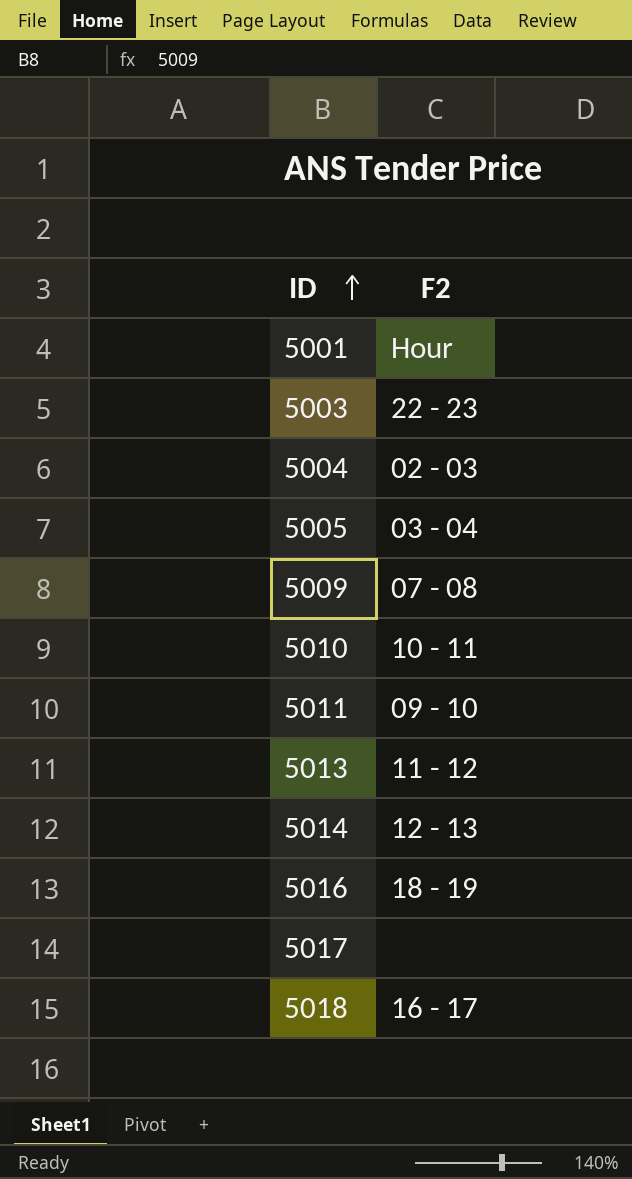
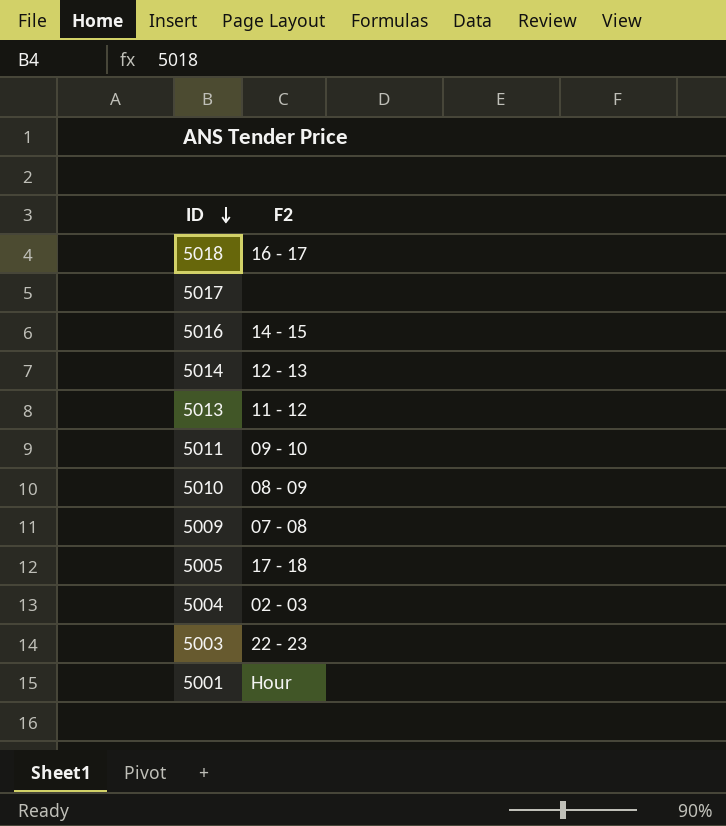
row order: ID ascending -> ID descending
5016 | F2: 18 - 19 -> 14 - 15
5010 | F2: 10 - 11 -> 08 - 09
5005 | F2: 03 - 04 -> 17 - 18

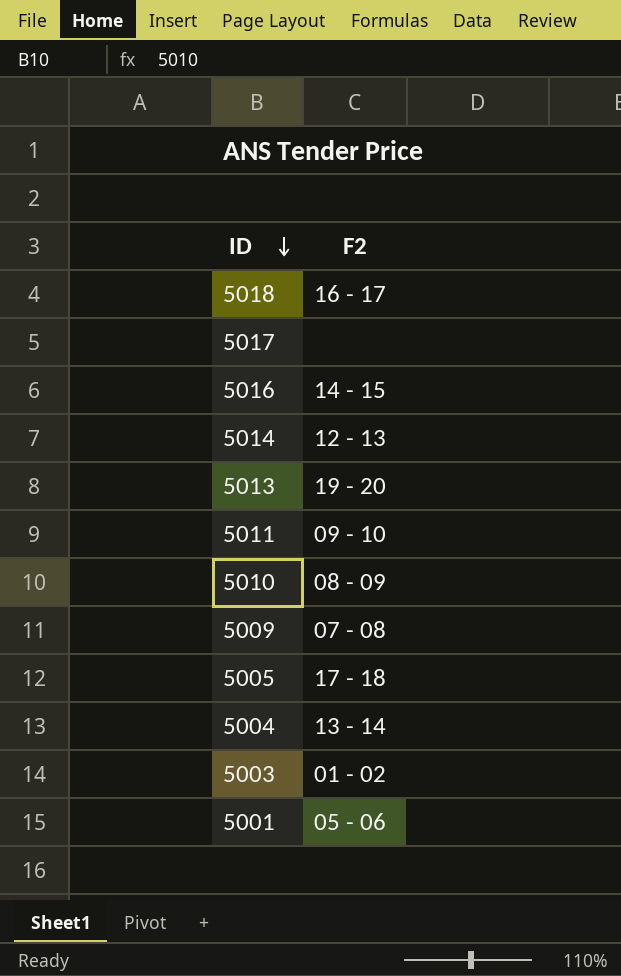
5013 | F2: 11 - 12 -> 19 - 20
5004 | F2: 02 - 03 -> 13 - 14
5003 | F2: 22 - 23 -> 01 - 02
5001 | F2: Hour -> 05 - 06

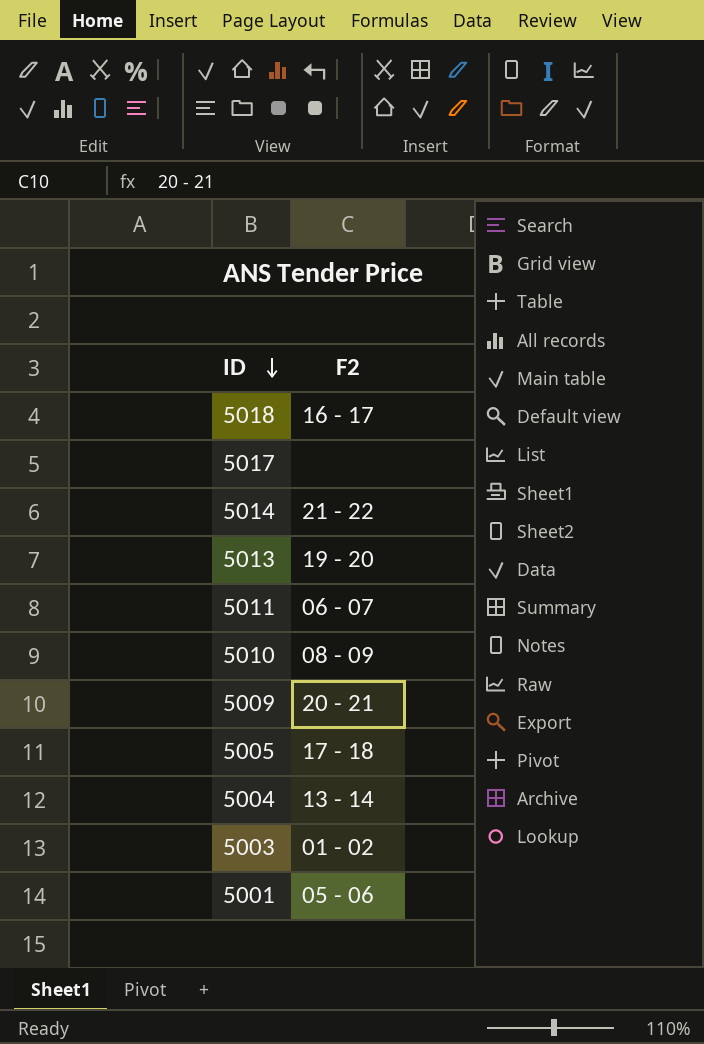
row 5016: 14 - 15 -> none
5014 | F2: 12 - 13 -> 21 - 22
5011 | F2: 09 - 10 -> 06 - 07
5009 | F2: 07 - 08 -> 20 - 21

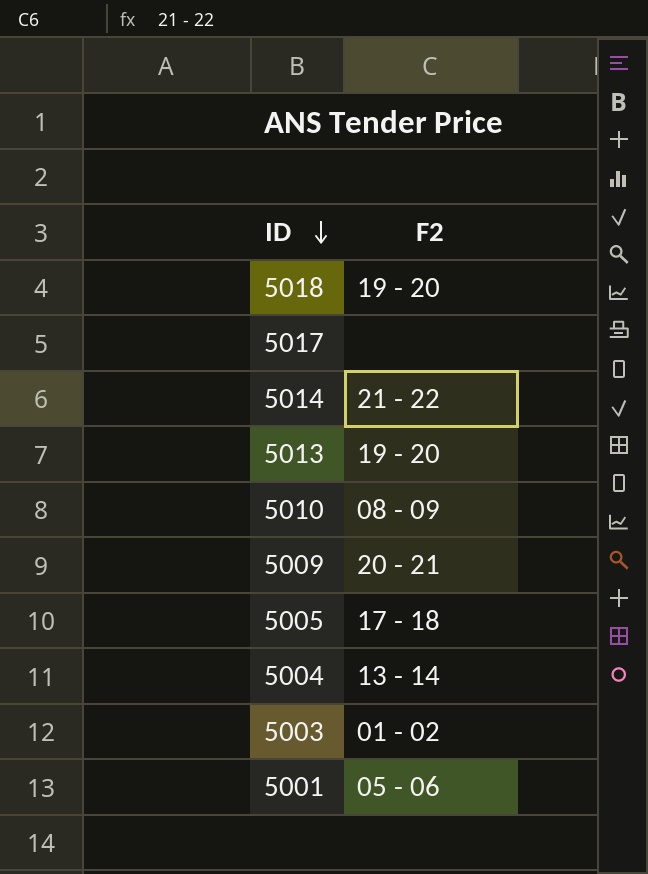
row 5011: 06 - 07 -> none
5018 | F2: 16 - 17 -> 19 - 20

